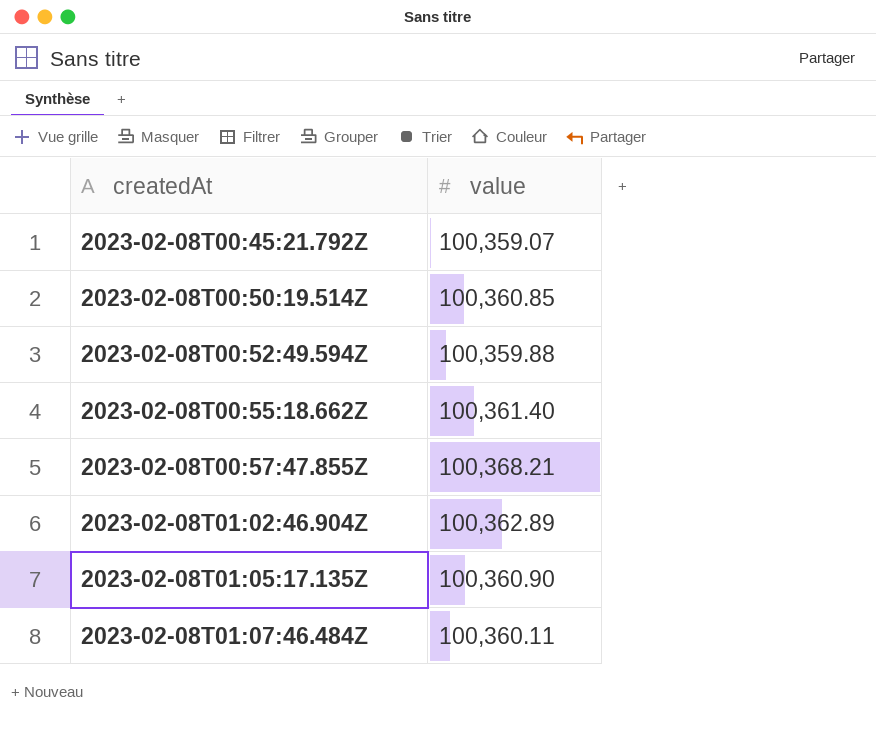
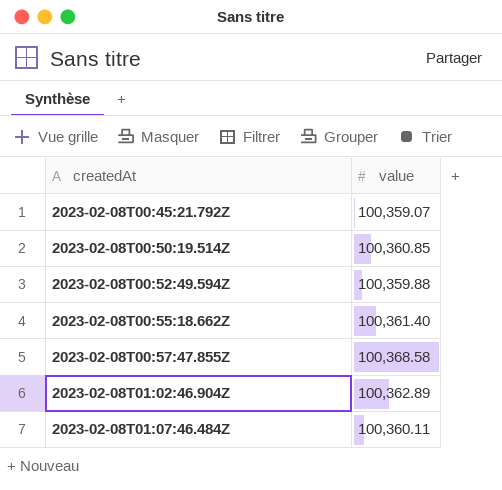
row 2023-02-08T01:05:17.135Z: 100,360.90 -> none
2023-02-08T00:57:47.855Z | value: 100,368.21 -> 100,368.58

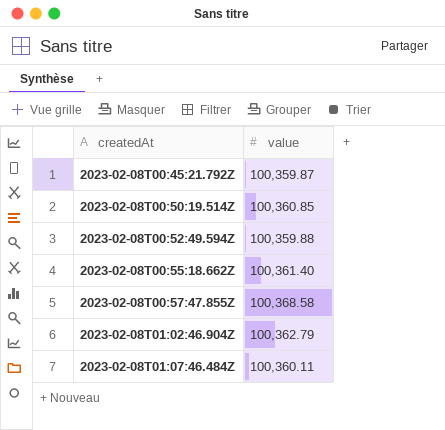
2023-02-08T00:45:21.792Z | value: 100,359.07 -> 100,359.87
2023-02-08T01:02:46.904Z | value: 100,362.89 -> 100,362.79

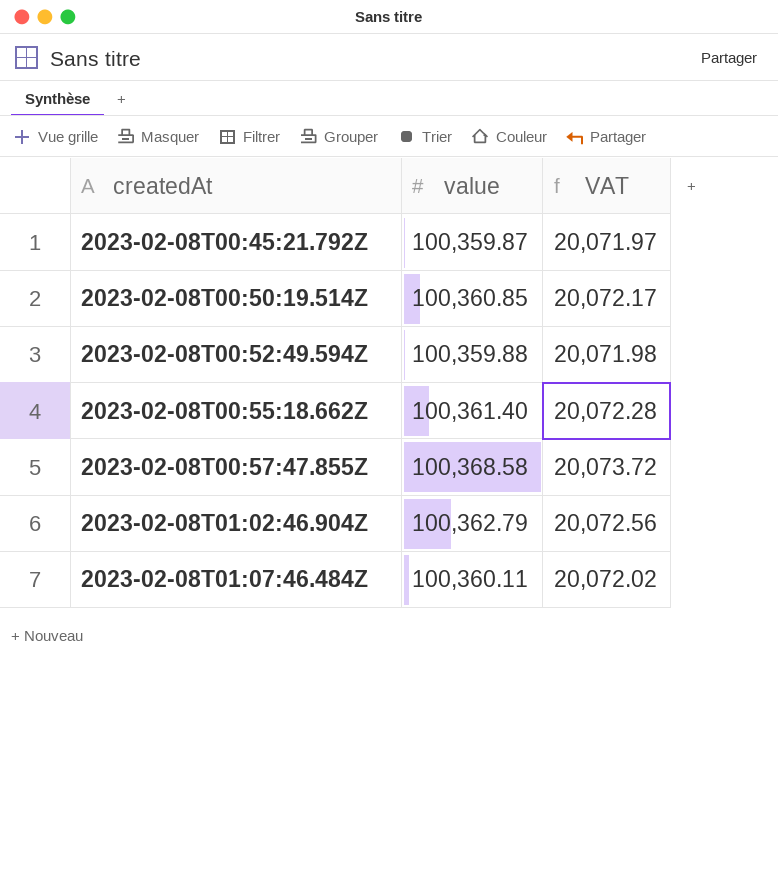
column VAT | formula: none -> [value] * 0.2

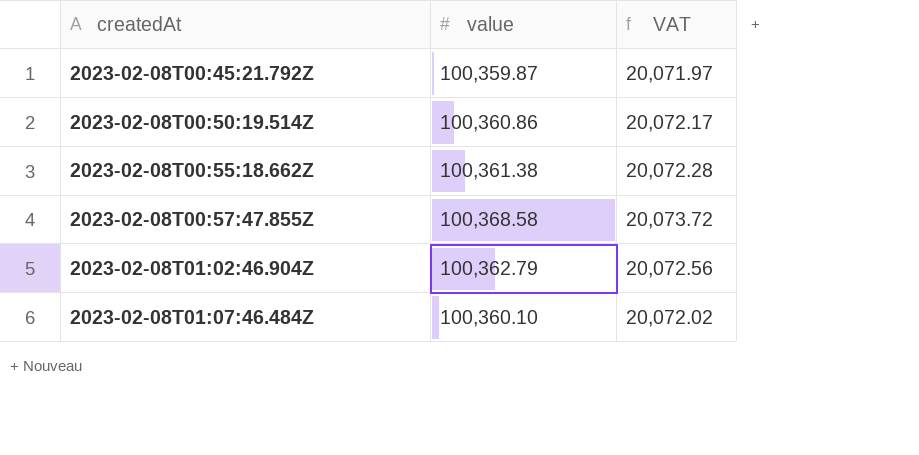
row 2023-02-08T00:52:49.594Z: 100,359.88 | 20,071.98 -> none
2023-02-08T00:50:19.514Z | value: 100,360.85 -> 100,360.86
2023-02-08T00:55:18.662Z | value: 100,361.40 -> 100,361.38
2023-02-08T01:07:46.484Z | value: 100,360.11 -> 100,360.10

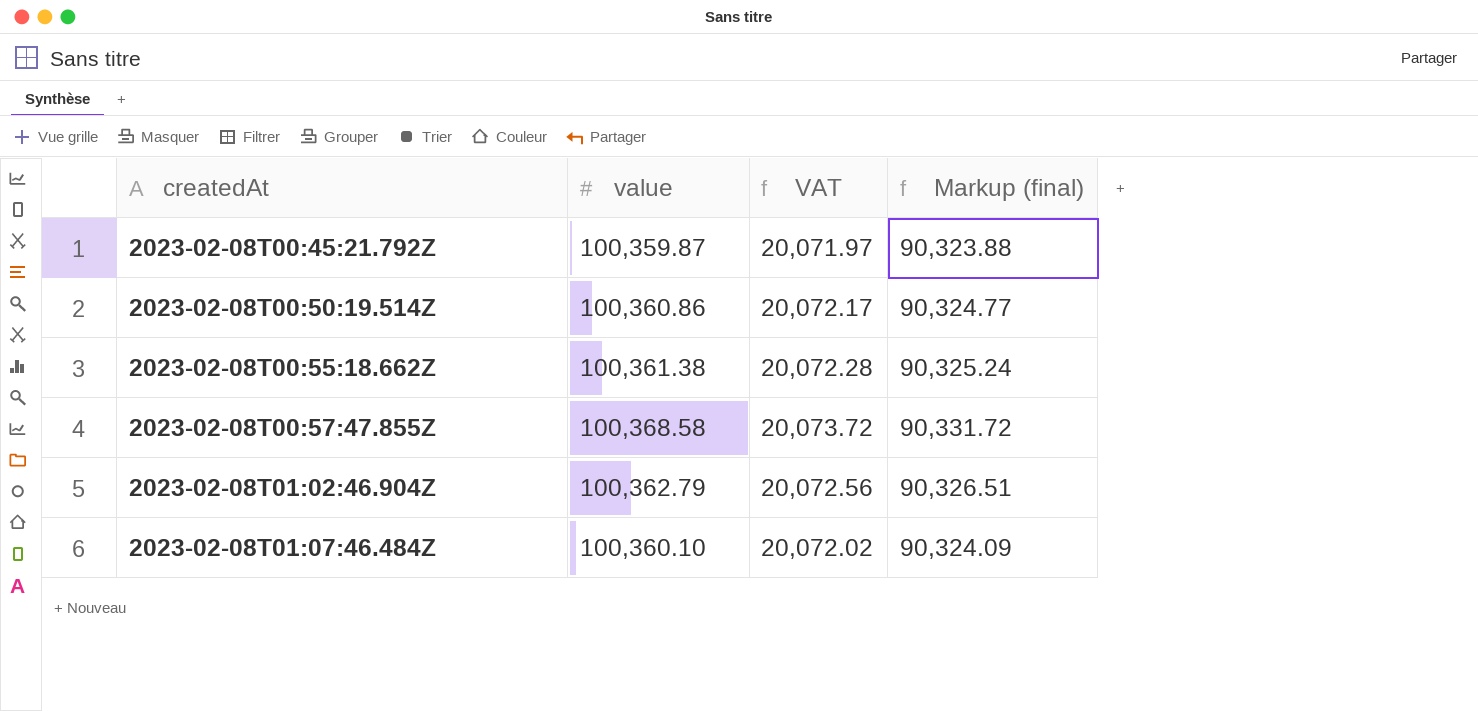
column Markup (final) | formula: none -> [value] * 0.9

